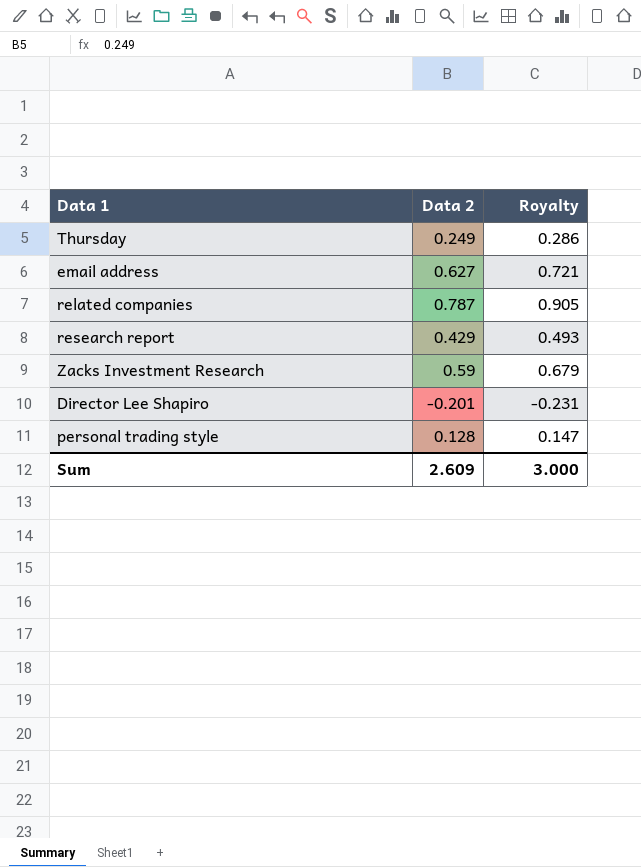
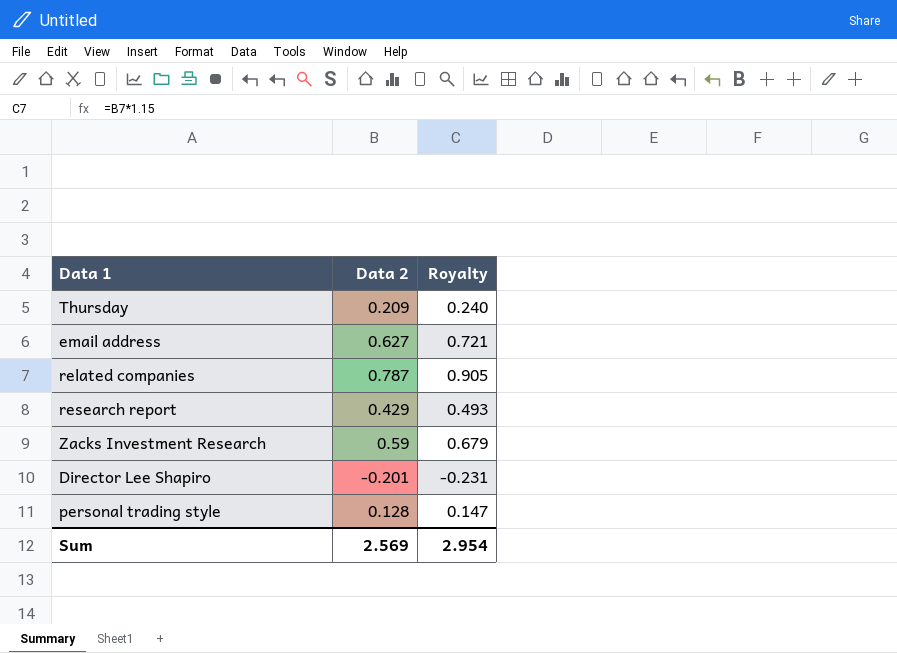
Thursday | Data 2: 0.249 -> 0.209
Thursday | Royalty: 0.286 -> 0.240
Sum | Data 2: 2.609 -> 2.569
Sum | Royalty: 3.000 -> 2.954

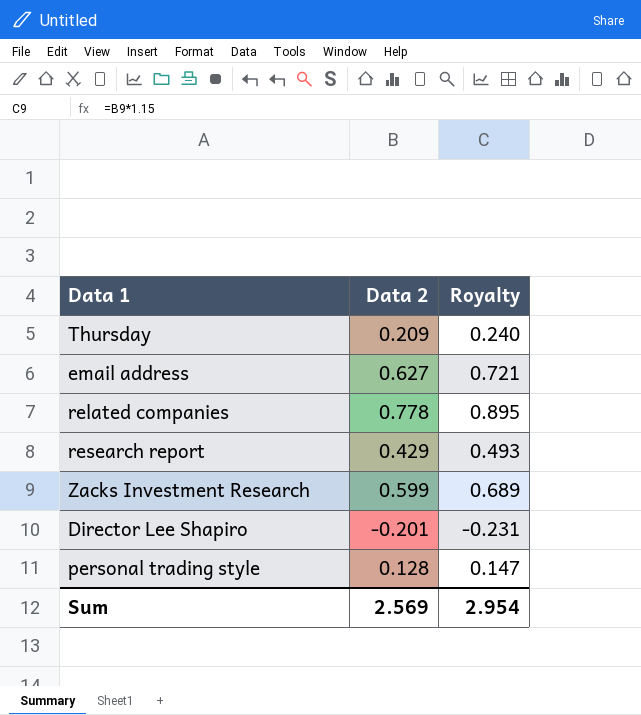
related companies | Data 2: 0.787 -> 0.778
related companies | Royalty: 0.905 -> 0.895
Zacks Investment Research | Data 2: 0.59 -> 0.599
Zacks Investment Research | Royalty: 0.679 -> 0.689

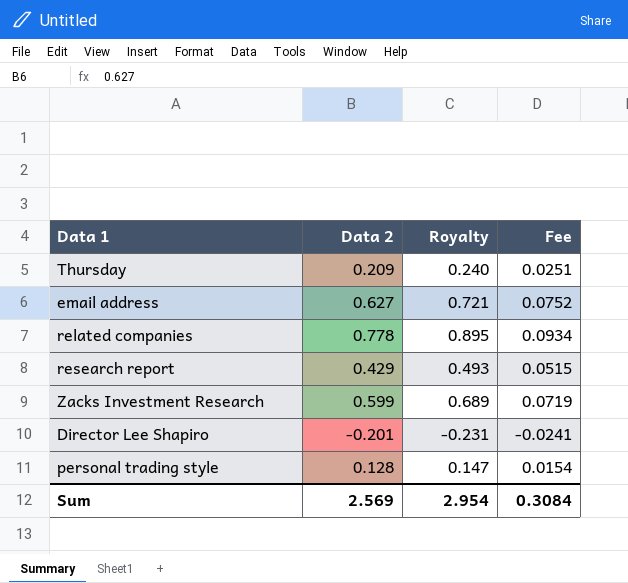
column Fee | formula: none -> [Data 2] * 0.12

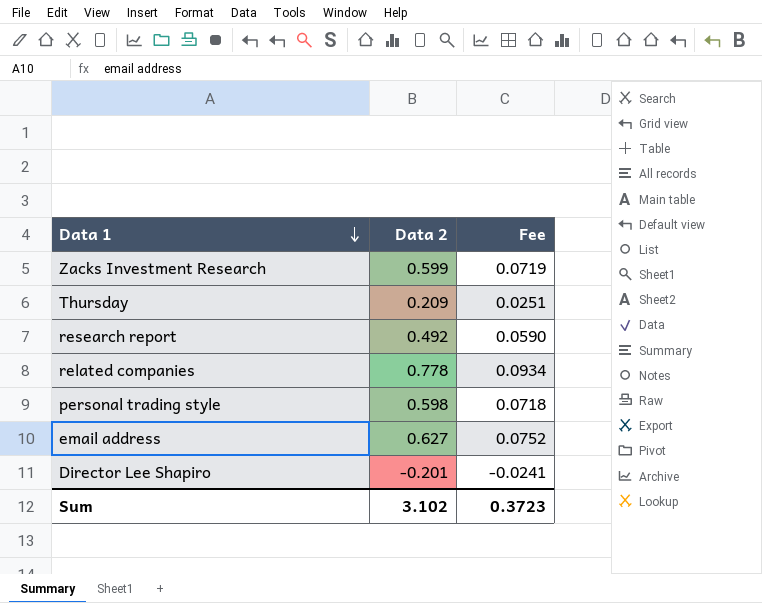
row order: none -> Data 1 descending
column Royalty | formula: [Data 2] * 1.15 -> none
research report | Data 2: 0.429 -> 0.492
research report | Fee: 0.0515 -> 0.0590
personal trading style | Data 2: 0.128 -> 0.598
personal trading style | Fee: 0.0154 -> 0.0718
Sum | Data 2: 2.569 -> 3.102
Sum | Fee: 0.3084 -> 0.3723

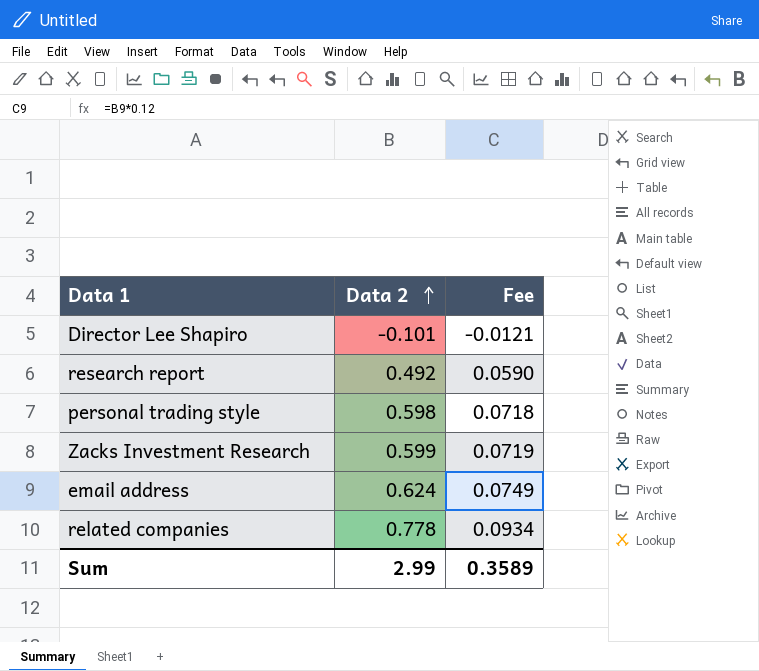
row order: Data 1 descending -> Data 2 ascending
row Thursday: 0.209 | 0.0251 -> none
Director Lee Shapiro | Data 2: -0.201 -> -0.101
Director Lee Shapiro | Fee: -0.0241 -> -0.0121
email address | Data 2: 0.627 -> 0.624
email address | Fee: 0.0752 -> 0.0749
Sum | Data 2: 3.102 -> 2.99
Sum | Fee: 0.3723 -> 0.3589

